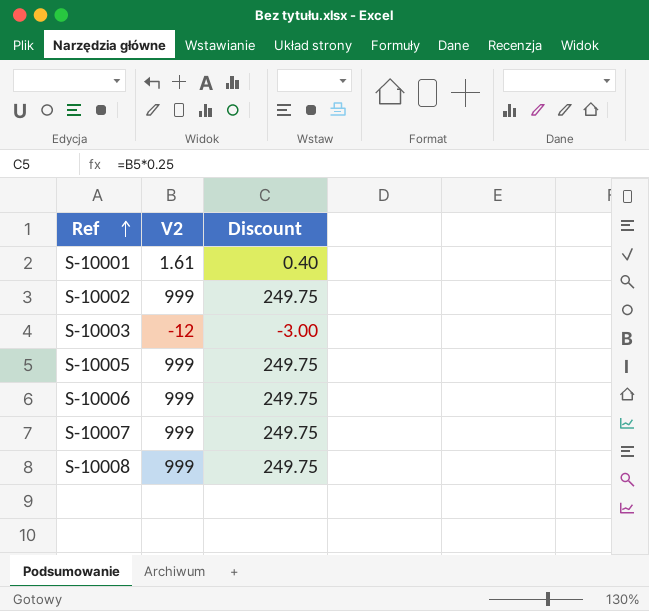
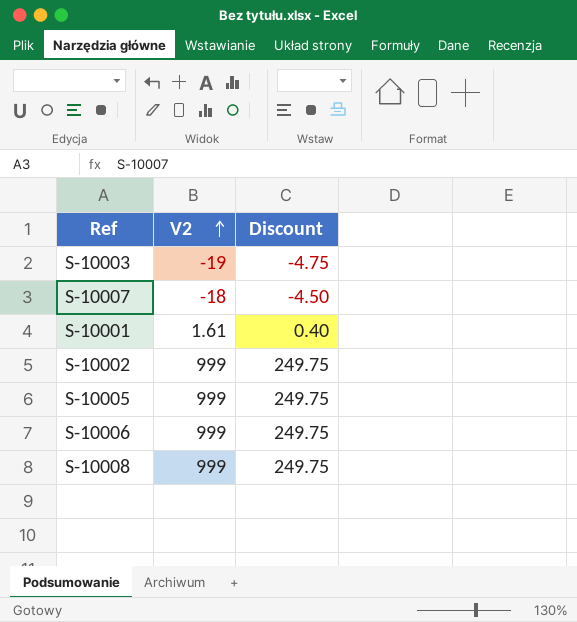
row order: Ref ascending -> V2 ascending
S-10003 | V2: -12 -> -19
S-10003 | Discount: -3.00 -> -4.75
S-10007 | V2: 999 -> -18
S-10007 | Discount: 249.75 -> -4.50

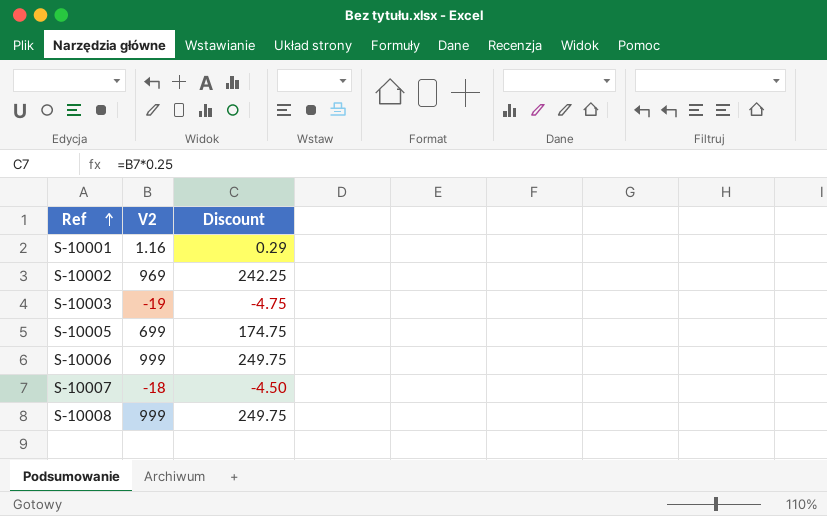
row order: V2 ascending -> Ref ascending
S-10001 | V2: 1.61 -> 1.16
S-10001 | Discount: 0.40 -> 0.29
S-10002 | V2: 999 -> 969
S-10002 | Discount: 249.75 -> 242.25
S-10005 | V2: 999 -> 699
S-10005 | Discount: 249.75 -> 174.75

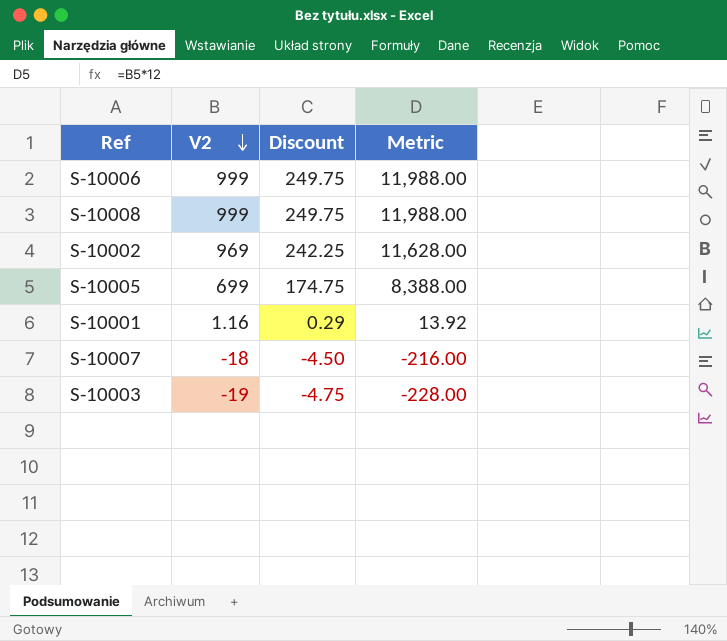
row order: Ref ascending -> V2 descending
column Metric | formula: none -> [V2] * 12

